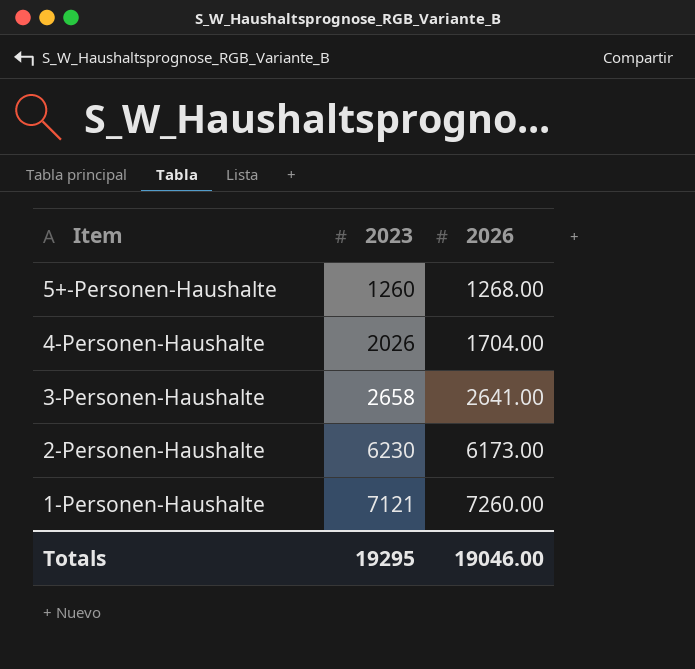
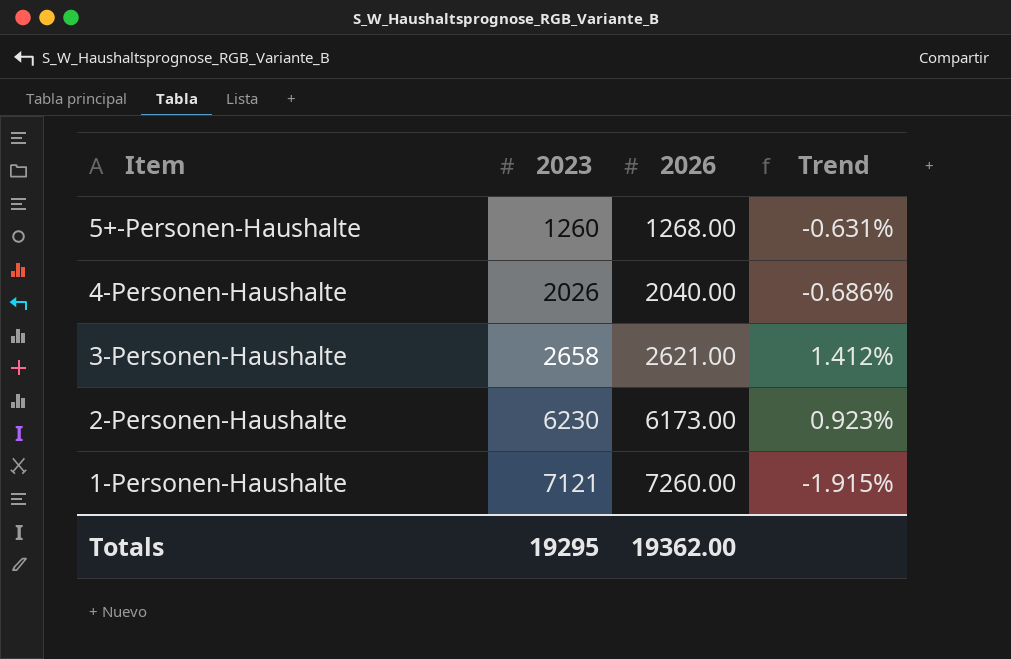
column Trend | formula: none -> ([2023] - [2026]) / [2026]
4-Personen-Haushalte | 2026: 1704.00 -> 2040.00
3-Personen-Haushalte | 2026: 2641.00 -> 2621.00
Totals | 2026: 19046.00 -> 19362.00

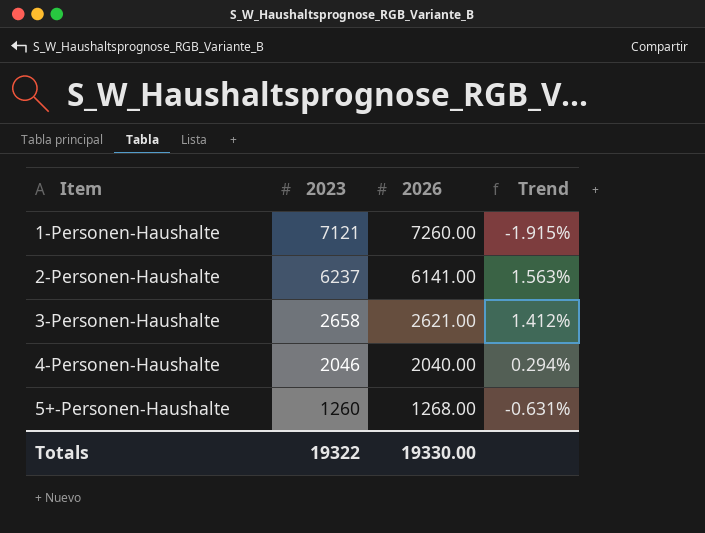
row order: Item descending -> Item ascending
2-Personen-Haushalte | 2023: 6230 -> 6237
2-Personen-Haushalte | 2026: 6173.00 -> 6141.00
2-Personen-Haushalte | Trend: 0.923% -> 1.563%
4-Personen-Haushalte | 2023: 2026 -> 2046
4-Personen-Haushalte | Trend: -0.686% -> 0.294%
Totals | 2023: 19295 -> 19322
Totals | 2026: 19362.00 -> 19330.00

